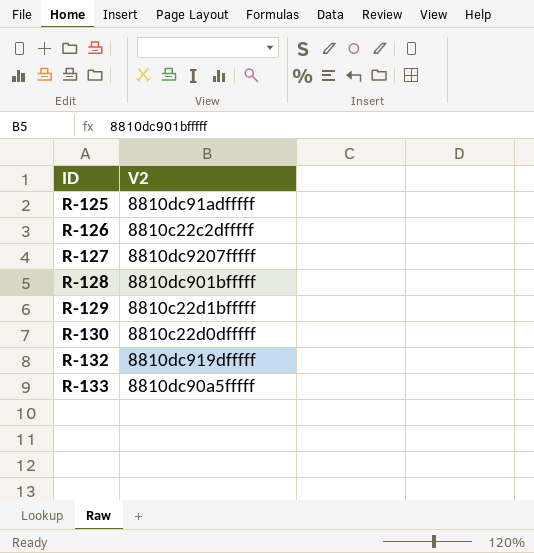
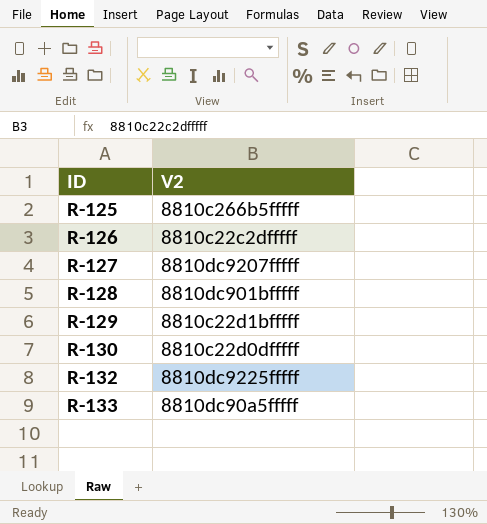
R-125 | V2: 8810dc91adfffff -> 8810c266b5fffff
R-132 | V2: 8810dc919dfffff -> 8810dc9225fffff

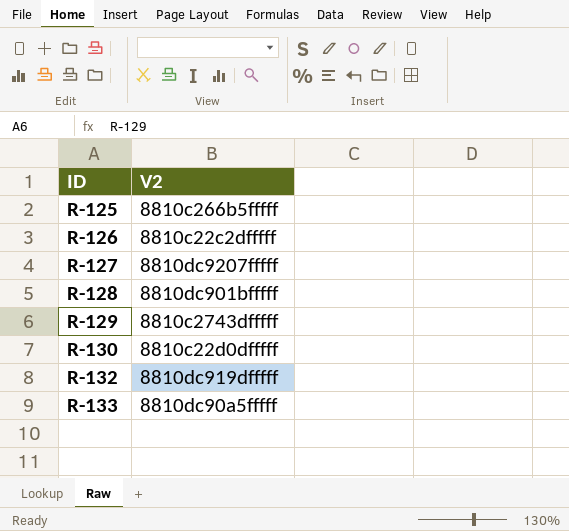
R-129 | V2: 8810c22d1bfffff -> 8810c2743dfffff
R-132 | V2: 8810dc9225fffff -> 8810dc919dfffff

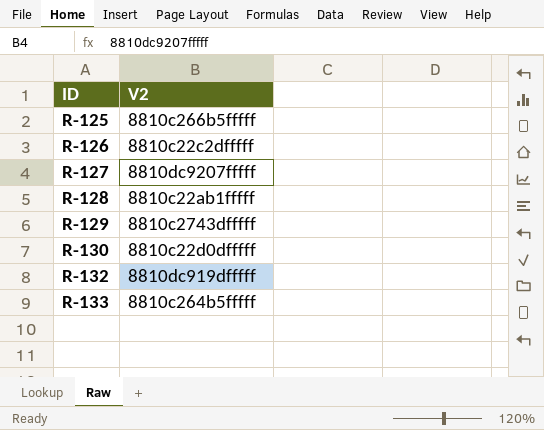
R-128 | V2: 8810dc901bfffff -> 8810c22ab1fffff
R-133 | V2: 8810dc90a5fffff -> 8810c264b5fffff

